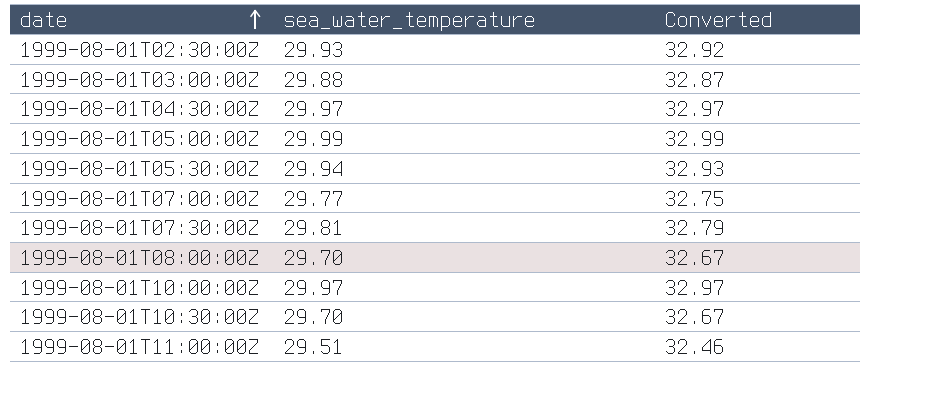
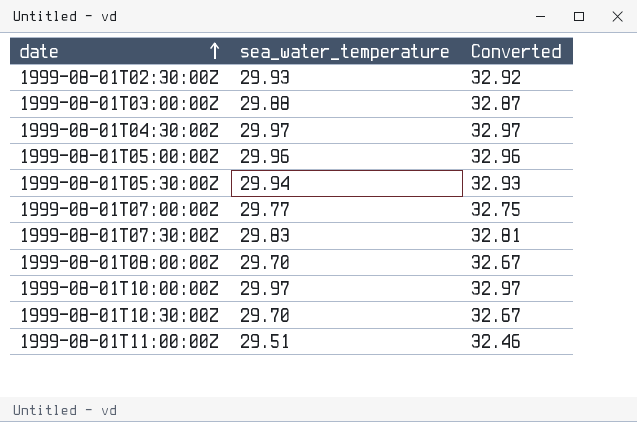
1999-08-01T05:00:00Z | sea_water_temperature: 29.99 -> 29.96
1999-08-01T05:00:00Z | Converted: 32.99 -> 32.96
1999-08-01T07:30:00Z | sea_water_temperature: 29.81 -> 29.83
1999-08-01T07:30:00Z | Converted: 32.79 -> 32.81

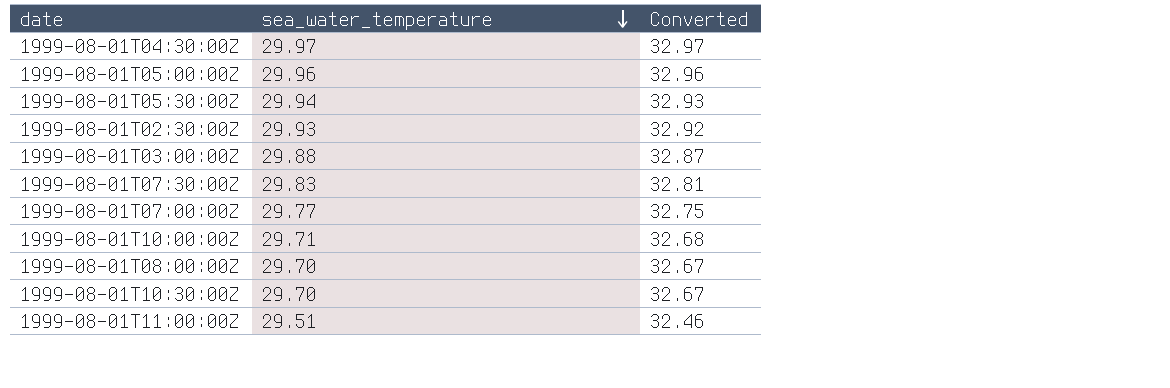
row order: date ascending -> sea_water_temperature descending
1999-08-01T10:00:00Z | sea_water_temperature: 29.97 -> 29.71
1999-08-01T10:00:00Z | Converted: 32.97 -> 32.68

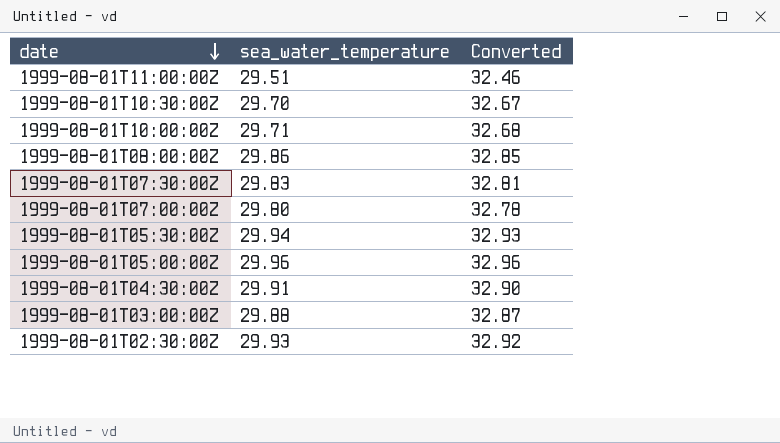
row order: sea_water_temperature descending -> date descending
1999-08-01T08:00:00Z | sea_water_temperature: 29.70 -> 29.86
1999-08-01T08:00:00Z | Converted: 32.67 -> 32.85
1999-08-01T07:00:00Z | sea_water_temperature: 29.77 -> 29.80
1999-08-01T07:00:00Z | Converted: 32.75 -> 32.78
1999-08-01T04:30:00Z | sea_water_temperature: 29.97 -> 29.91
1999-08-01T04:30:00Z | Converted: 32.97 -> 32.90

